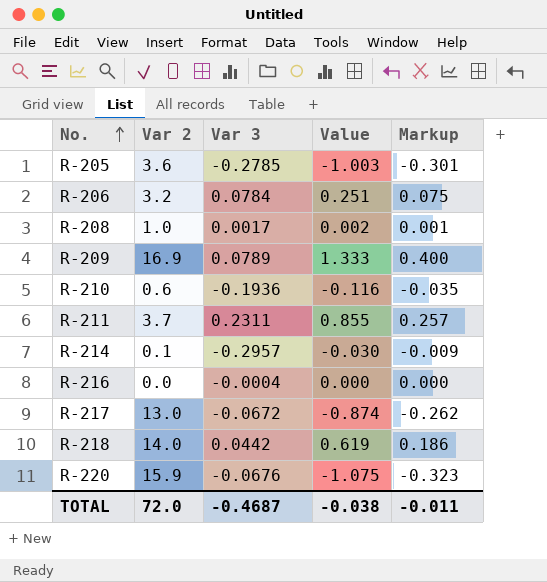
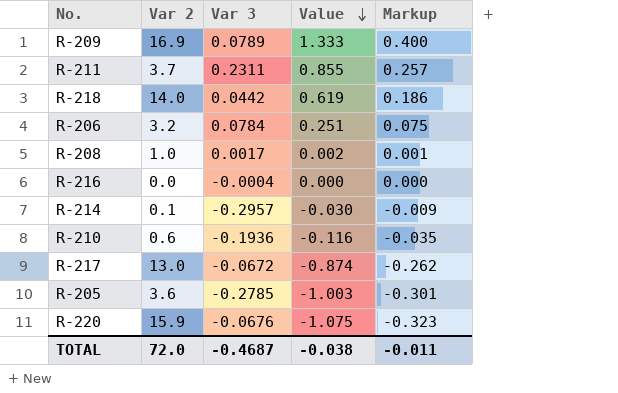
row order: No. ascending -> Value descending

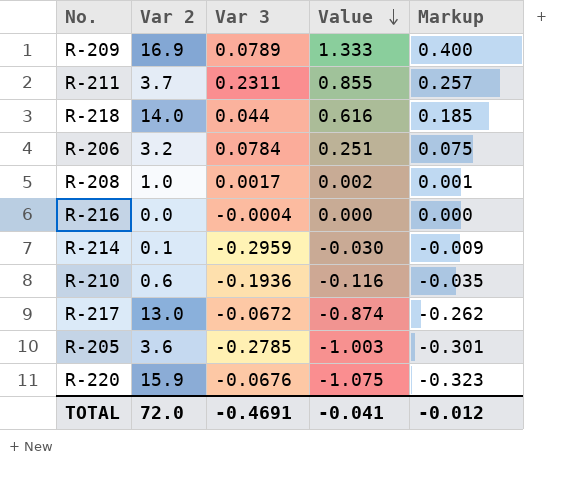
R-218 | Var 3: 0.0442 -> 0.044
R-218 | Value: 0.619 -> 0.616
R-218 | Markup: 0.186 -> 0.185
R-214 | Var 3: -0.2957 -> -0.2959
TOTAL | Var 3: -0.4687 -> -0.4691
TOTAL | Value: -0.038 -> -0.041
TOTAL | Markup: -0.011 -> -0.012

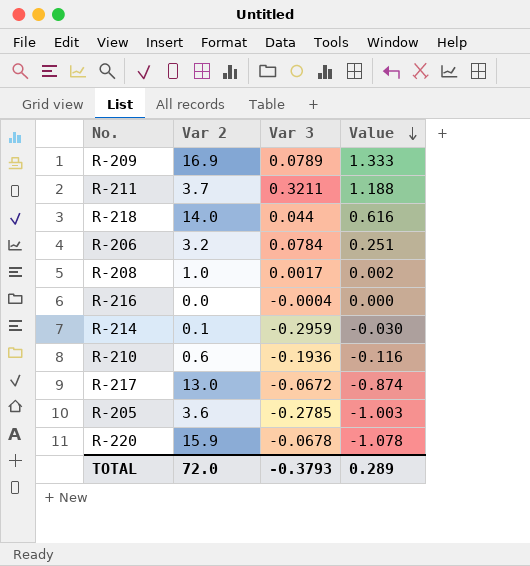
column Markup | formula: [Value] * 0.3 -> none
R-211 | Var 3: 0.2311 -> 0.3211
R-211 | Value: 0.855 -> 1.188
R-220 | Var 3: -0.0676 -> -0.0678
R-220 | Value: -1.075 -> -1.078
TOTAL | Var 3: -0.4691 -> -0.3793
TOTAL | Value: -0.041 -> 0.289

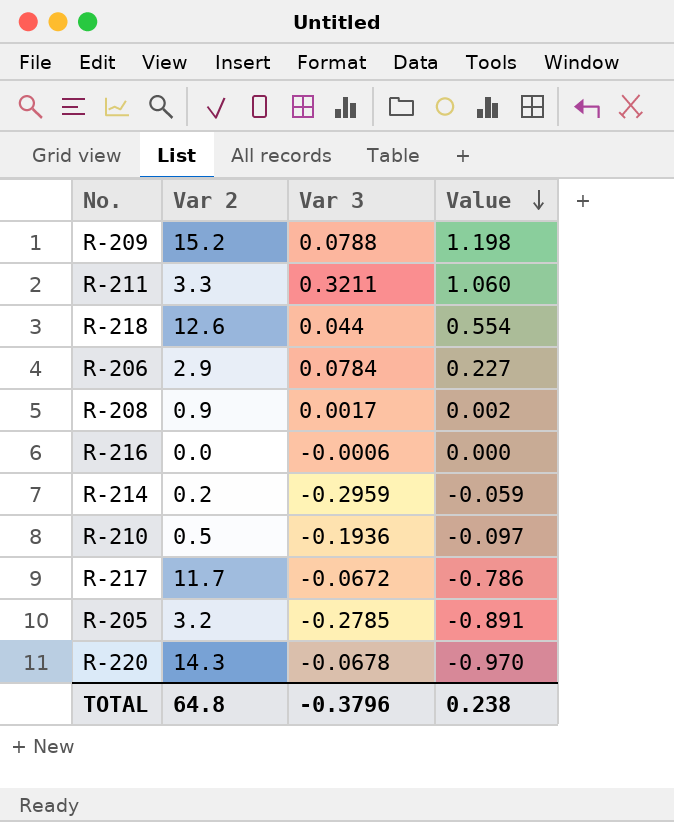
R-209 | Var 2: 16.9 -> 15.2
R-209 | Var 3: 0.0789 -> 0.0788
R-209 | Value: 1.333 -> 1.198
R-211 | Var 2: 3.7 -> 3.3
R-211 | Value: 1.188 -> 1.060
R-218 | Var 2: 14.0 -> 12.6
R-218 | Value: 0.616 -> 0.554
R-206 | Var 2: 3.2 -> 2.9
R-206 | Value: 0.251 -> 0.227
R-208 | Var 2: 1.0 -> 0.9
R-216 | Var 3: -0.0004 -> -0.0006
R-214 | Var 2: 0.1 -> 0.2
R-214 | Value: -0.030 -> -0.059
R-210 | Var 2: 0.6 -> 0.5
R-210 | Value: -0.116 -> -0.097
R-217 | Var 2: 13.0 -> 11.7
R-217 | Value: -0.874 -> -0.786
R-205 | Var 2: 3.6 -> 3.2
R-205 | Value: -1.003 -> -0.891
R-220 | Var 2: 15.9 -> 14.3
R-220 | Value: -1.078 -> -0.970
TOTAL | Var 2: 72.0 -> 64.8
TOTAL | Var 3: -0.3793 -> -0.3796
TOTAL | Value: 0.289 -> 0.238

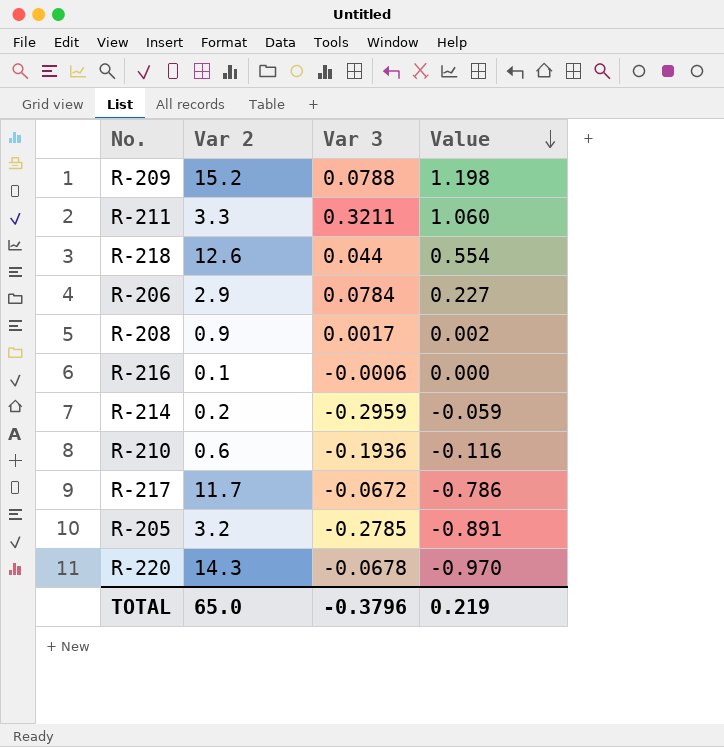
R-216 | Var 2: 0.0 -> 0.1
R-210 | Var 2: 0.5 -> 0.6
R-210 | Value: -0.097 -> -0.116
TOTAL | Var 2: 64.8 -> 65.0
TOTAL | Value: 0.238 -> 0.219

